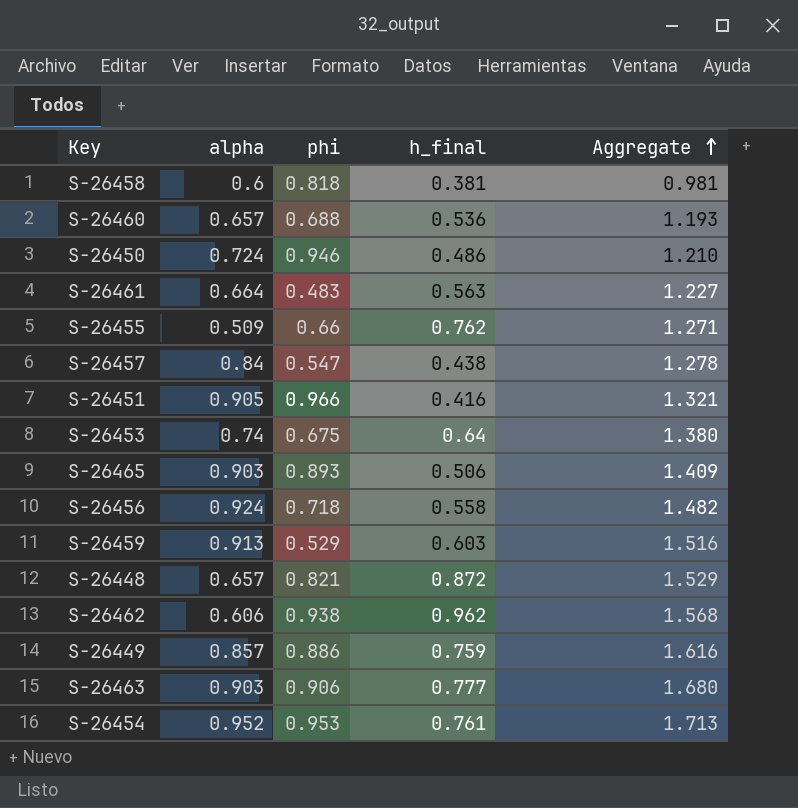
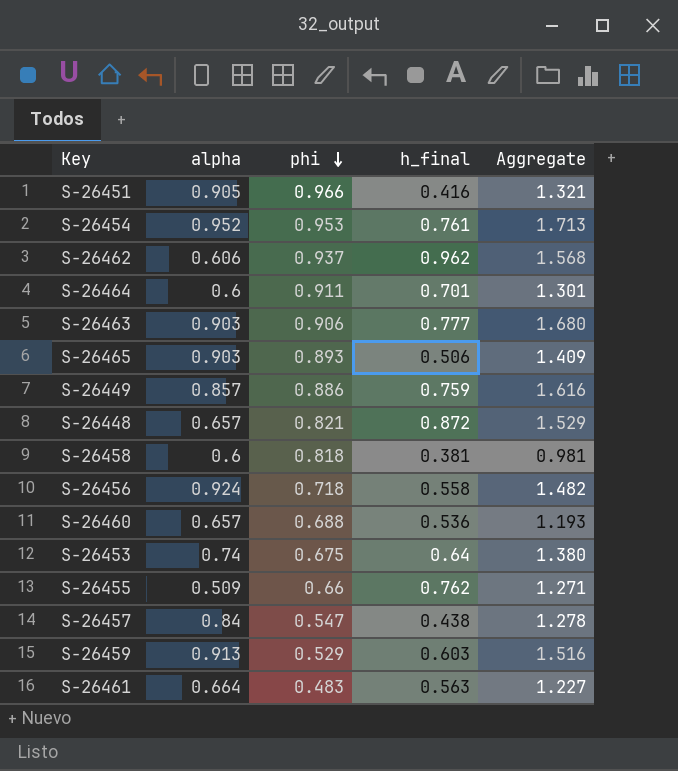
row order: Aggregate ascending -> phi descending
row S-26450: 0.724 | 0.946 | 0.486 | 1.210 -> none
S-26462 | phi: 0.938 -> 0.937
row S-26464: none -> 0.6 | 0.911 | 0.701 | 1.301

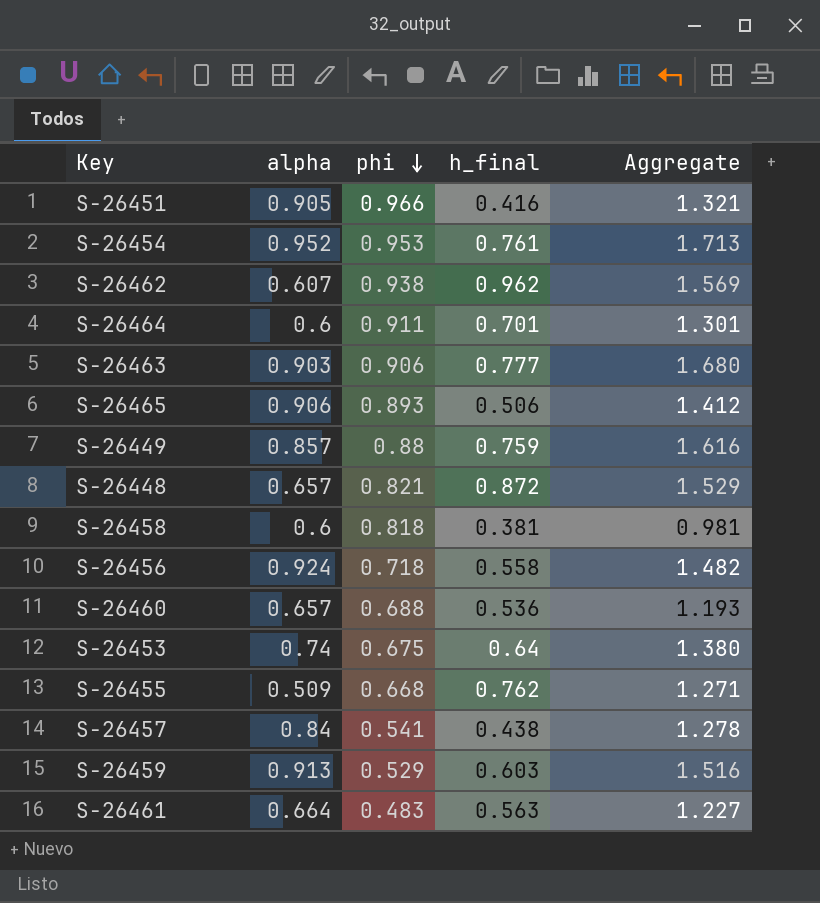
S-26462 | alpha: 0.606 -> 0.607
S-26462 | phi: 0.937 -> 0.938
S-26462 | Aggregate: 1.568 -> 1.569
S-26465 | alpha: 0.903 -> 0.906
S-26465 | Aggregate: 1.409 -> 1.412
S-26449 | phi: 0.886 -> 0.88
S-26455 | phi: 0.66 -> 0.668
S-26457 | phi: 0.547 -> 0.541

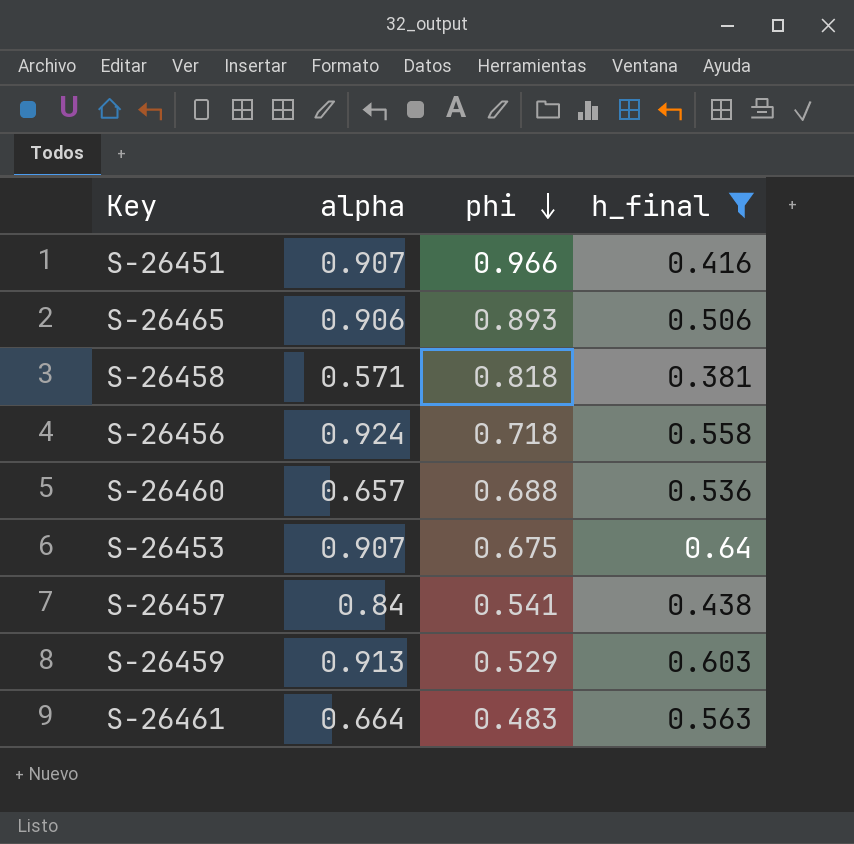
filter: none -> h_final <= 0.64
column Aggregate | formula: [alpha] + [h_final] -> none
S-26451 | alpha: 0.905 -> 0.907
S-26458 | alpha: 0.6 -> 0.571
S-26453 | alpha: 0.74 -> 0.907

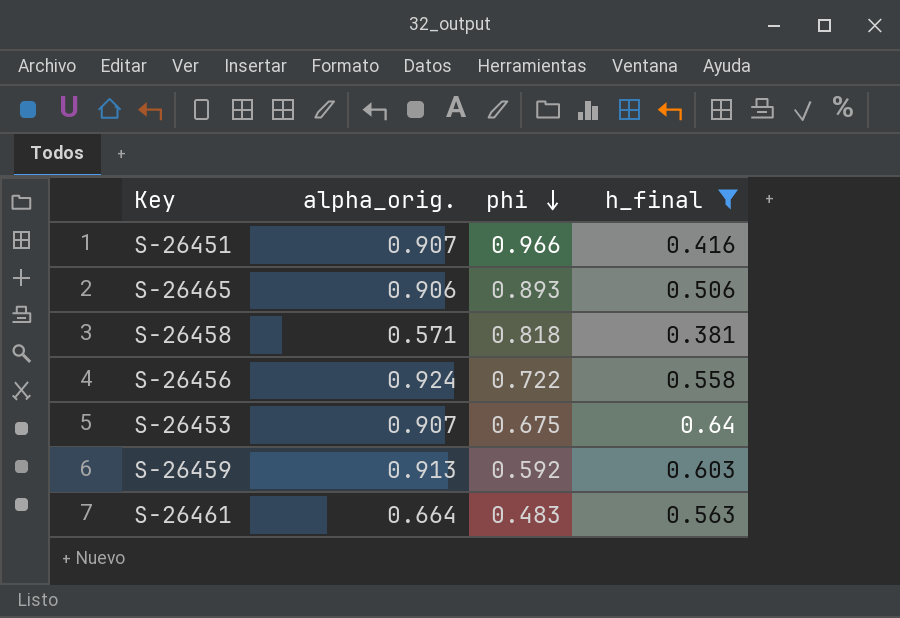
column name: alpha -> alpha_orig.
row S-26460: 0.657 | 0.688 | 0.536 -> none
row S-26457: 0.84 | 0.541 | 0.438 -> none
S-26456 | phi: 0.718 -> 0.722
S-26459 | phi: 0.529 -> 0.592

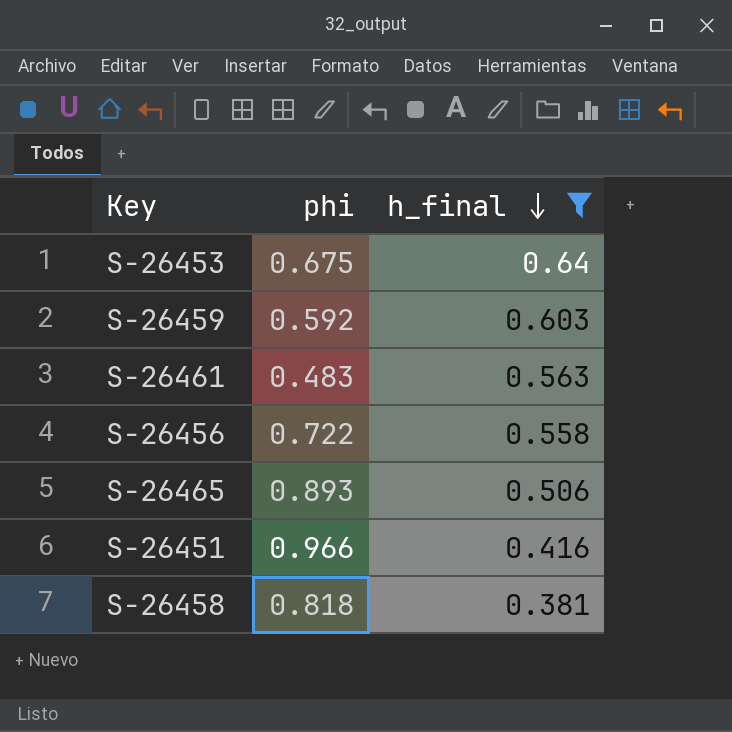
row order: phi descending -> h_final descending
column alpha_orig. | position: 2 -> none

